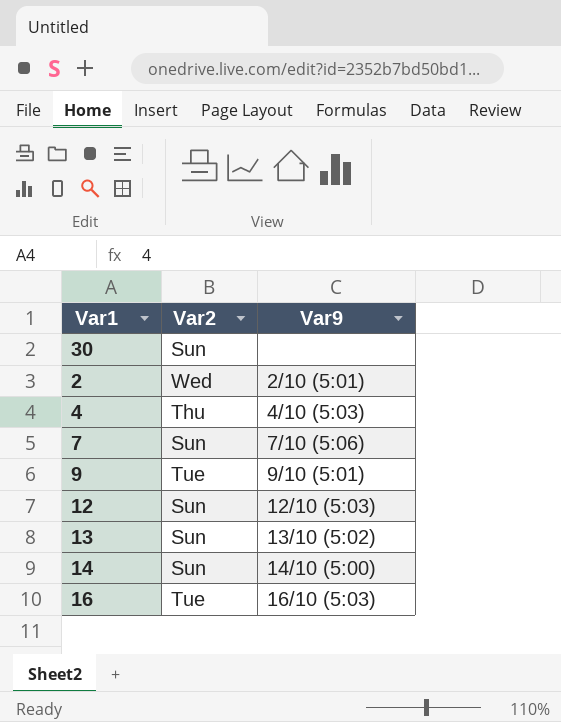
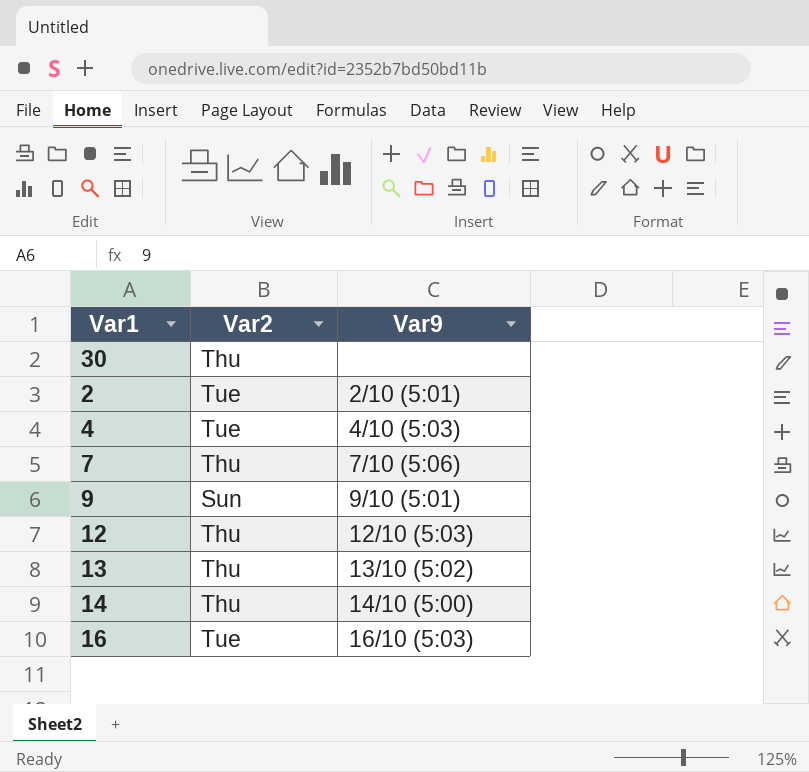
30 | Var2: Sun -> Thu
2 | Var2: Wed -> Tue
4 | Var2: Thu -> Tue
7 | Var2: Sun -> Thu
9 | Var2: Tue -> Sun
12 | Var2: Sun -> Thu
13 | Var2: Sun -> Thu
14 | Var2: Sun -> Thu

